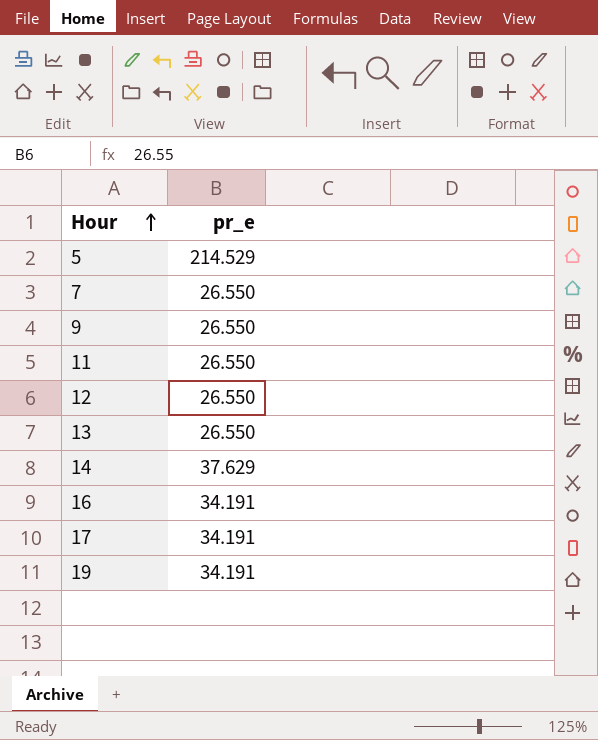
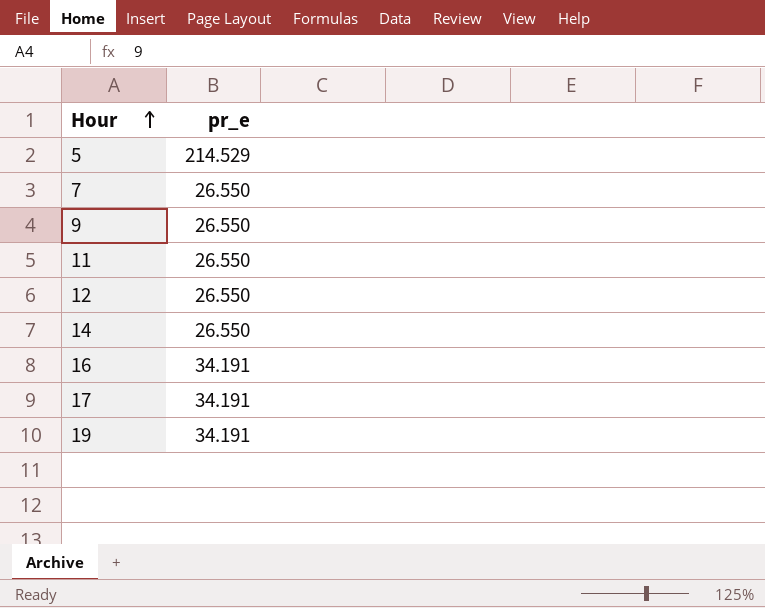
row 13: 26.550 -> none
14 | pr_e: 37.629 -> 26.550

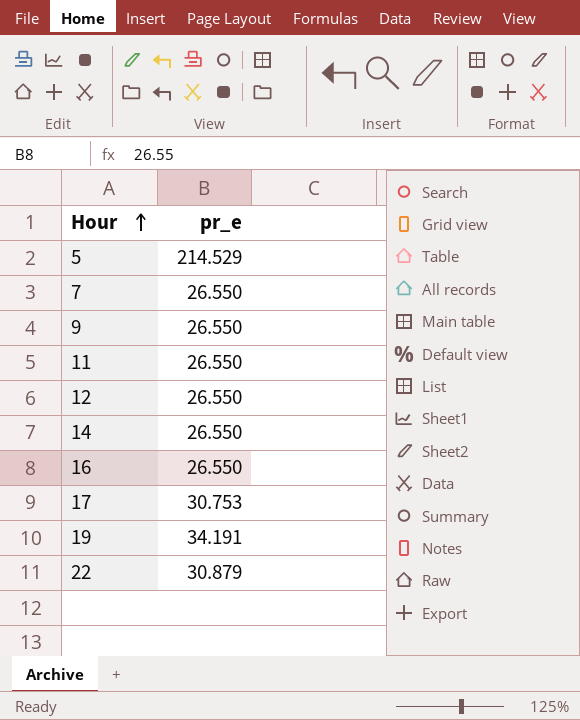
16 | pr_e: 34.191 -> 26.550
17 | pr_e: 34.191 -> 30.753
row 22: none -> 30.879

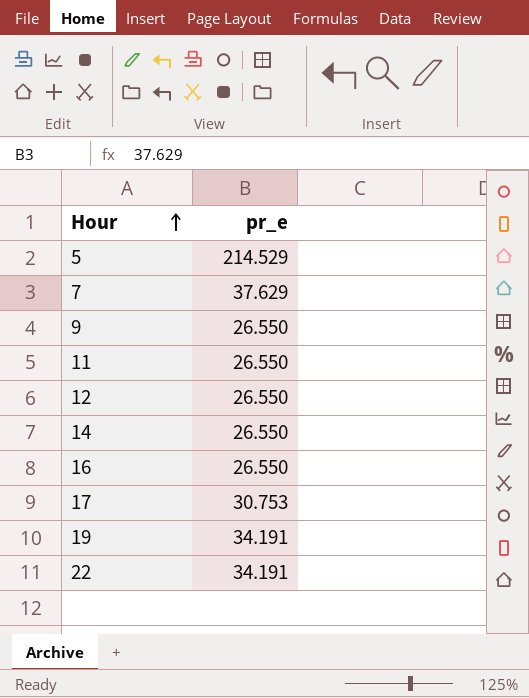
7 | pr_e: 26.550 -> 37.629
22 | pr_e: 30.879 -> 34.191

